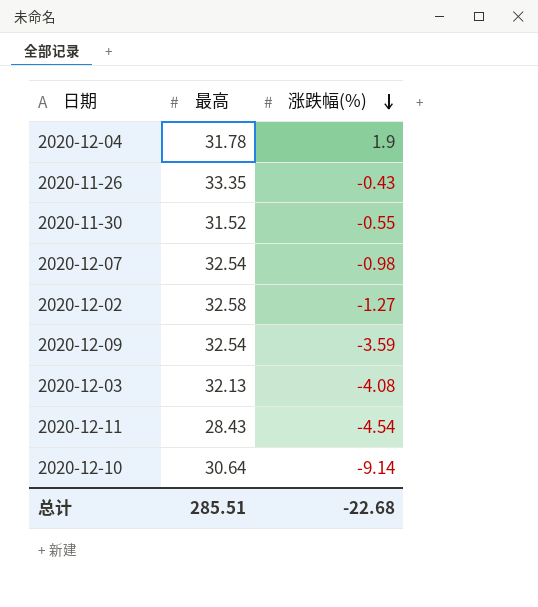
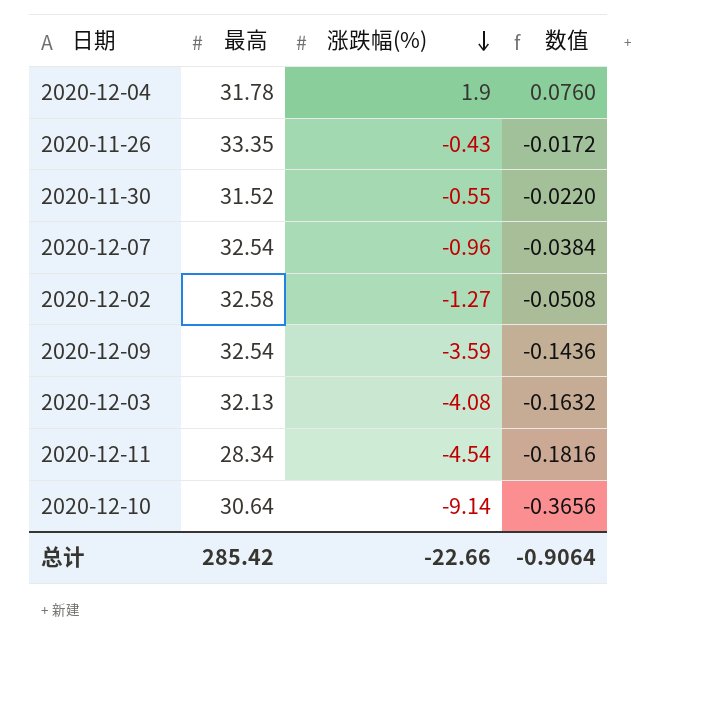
column 数值 | formula: none -> [涨跌幅(%)] * 0.04
2020-12-07 | 涨跌幅(%): -0.98 -> -0.96
2020-12-11 | 最高: 28.43 -> 28.34
总计 | 最高: 285.51 -> 285.42
总计 | 涨跌幅(%): -22.68 -> -22.66

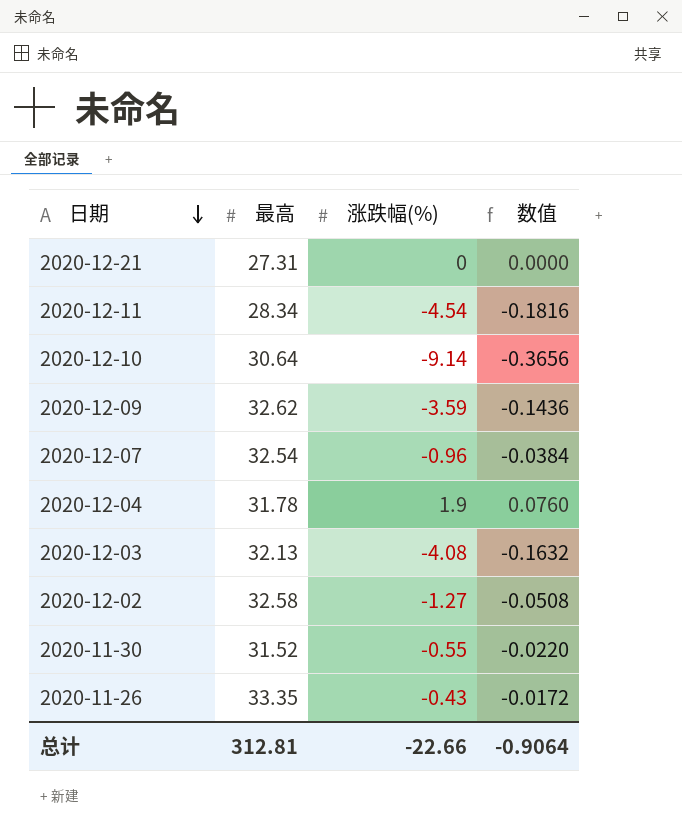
row order: 涨跌幅(%) descending -> 日期 descending
row 2020-12-21: none -> 27.31 | 0 | 0.0000
2020-12-09 | 最高: 32.54 -> 32.62
总计 | 最高: 285.42 -> 312.81

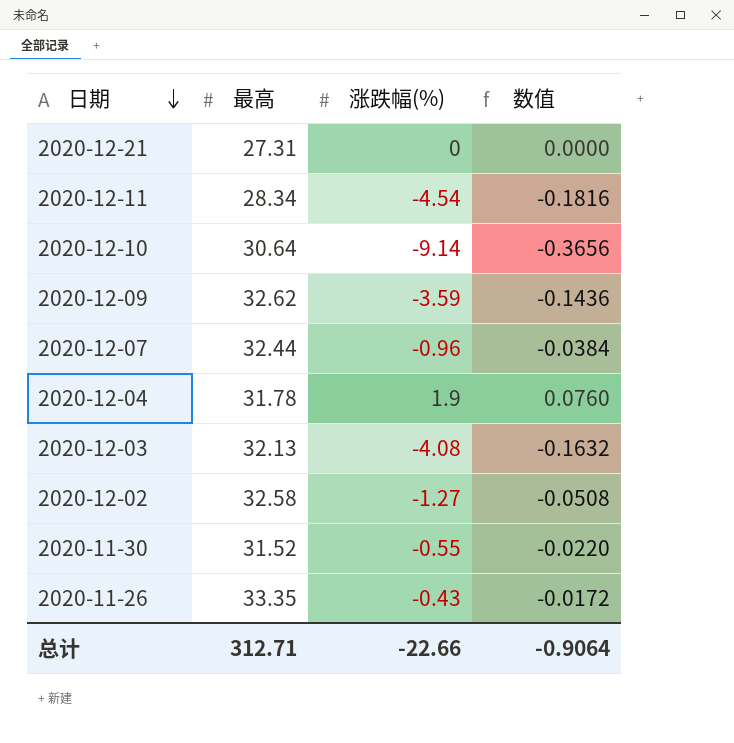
2020-12-07 | 最高: 32.54 -> 32.44
总计 | 最高: 312.81 -> 312.71

